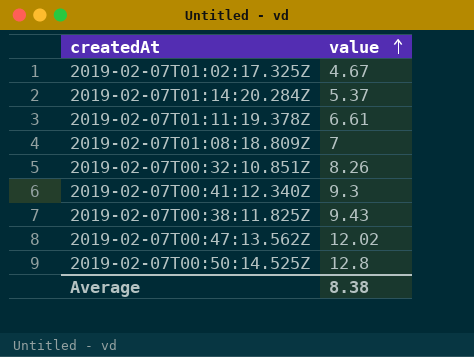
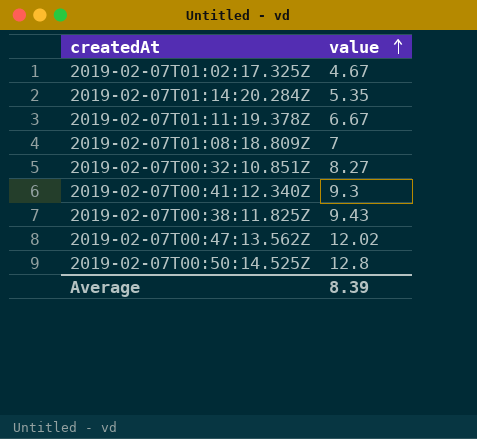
2019-02-07T01:14:20.284Z | value: 5.37 -> 5.35
2019-02-07T01:11:19.378Z | value: 6.61 -> 6.67
2019-02-07T00:32:10.851Z | value: 8.26 -> 8.27
Average | value: 8.38 -> 8.39

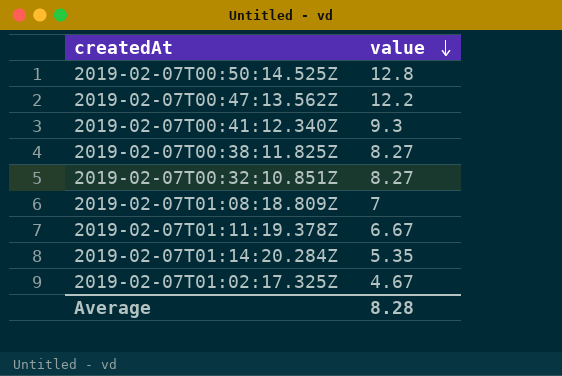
row order: value ascending -> value descending
2019-02-07T00:47:13.562Z | value: 12.02 -> 12.2
2019-02-07T00:38:11.825Z | value: 9.43 -> 8.27
Average | value: 8.39 -> 8.28

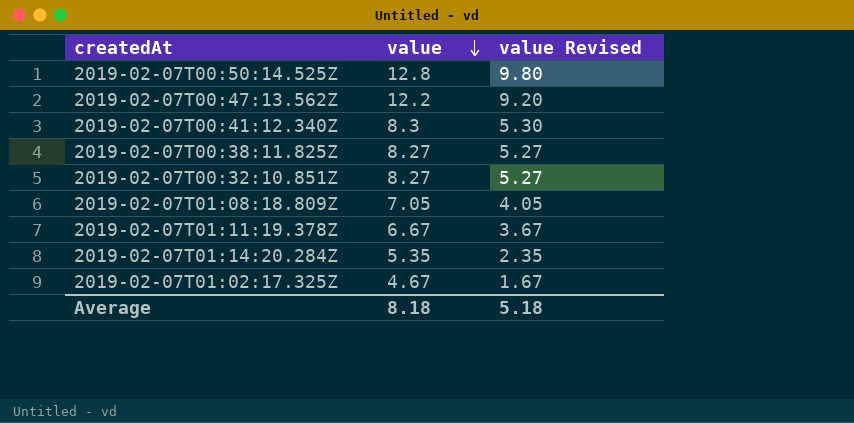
column value Revised | formula: none -> [value] - 3
2019-02-07T00:41:12.340Z | value: 9.3 -> 8.3
2019-02-07T01:08:18.809Z | value: 7 -> 7.05
Average | value: 8.28 -> 8.18

